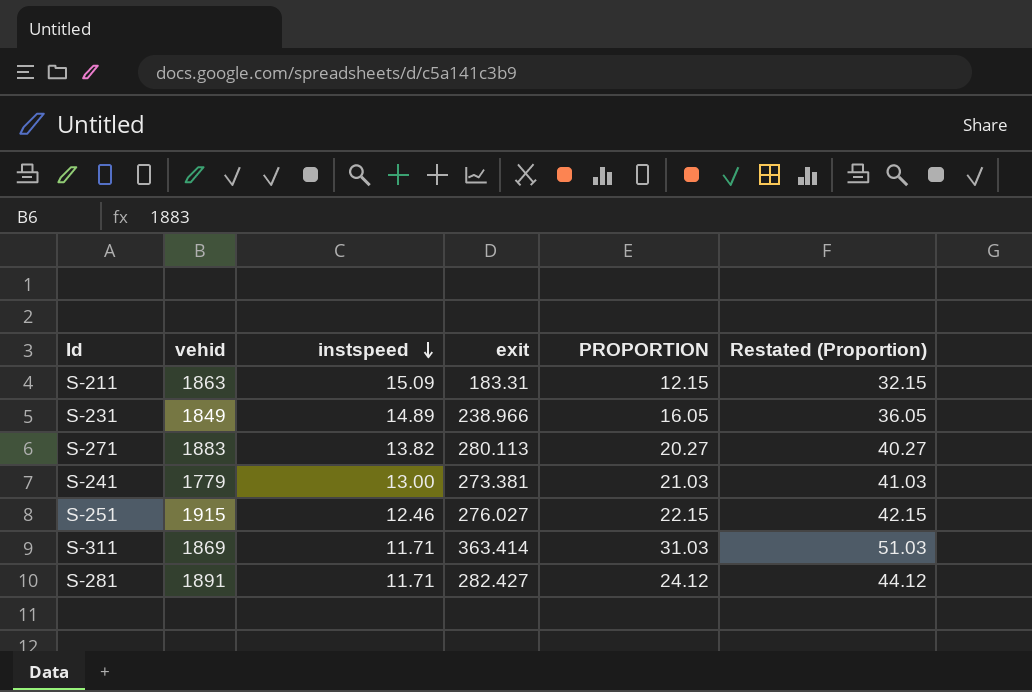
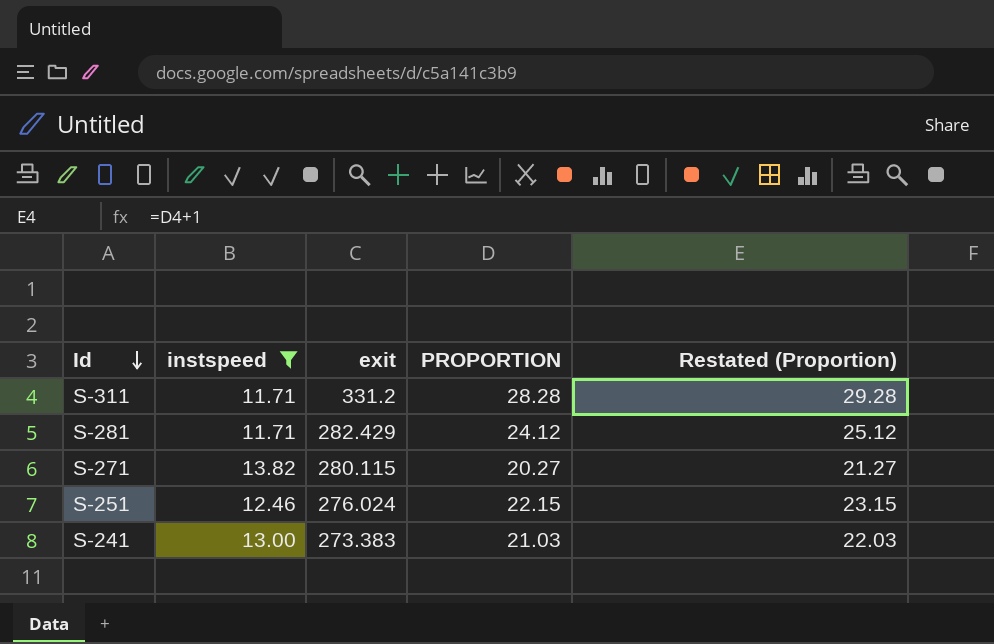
filter: none -> instspeed <= 13.82
row order: instspeed descending -> Id descending
column vehid | position: 2 -> none
column Restated (Proportion) | formula: [PROPORTION] + 20 -> [PROPORTION] + 1
S-311 | exit: 363.414 -> 331.2
S-311 | PROPORTION: 31.03 -> 28.28
S-281 | exit: 282.427 -> 282.429
S-271 | exit: 280.113 -> 280.115
S-251 | exit: 276.027 -> 276.024
S-241 | exit: 273.381 -> 273.383

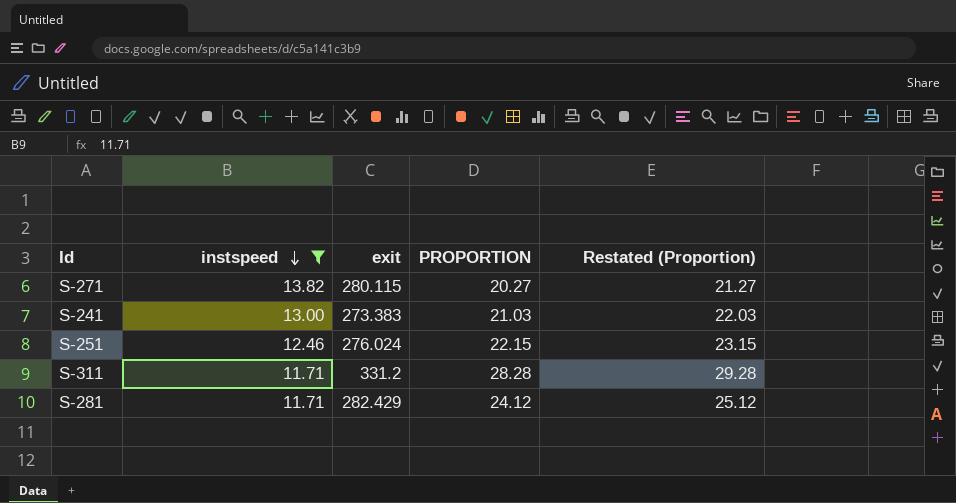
row order: Id descending -> instspeed descending

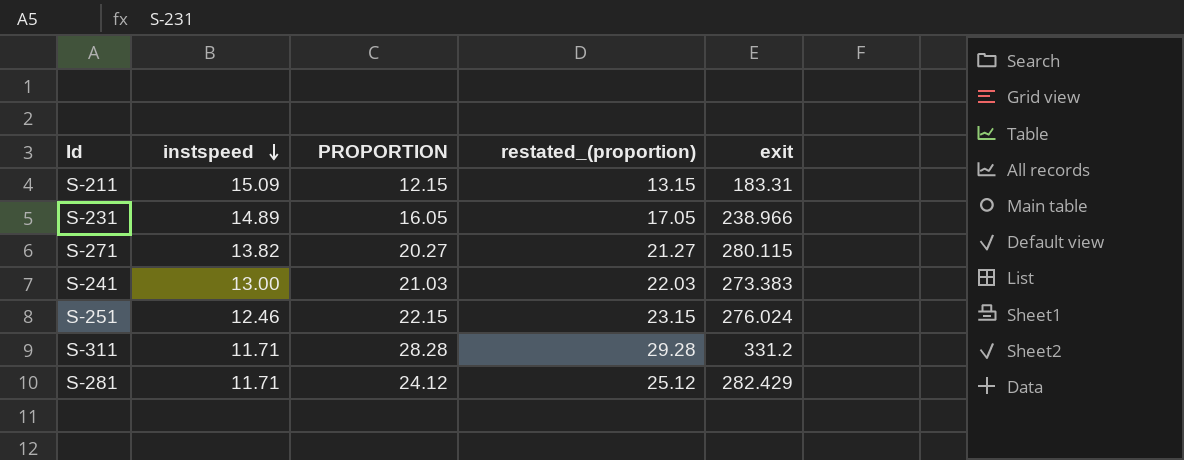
filter: instspeed <= 13.82 -> none
column name: Restated (Proportion) -> restated_(proportion)
column exit | position: 3 -> 5

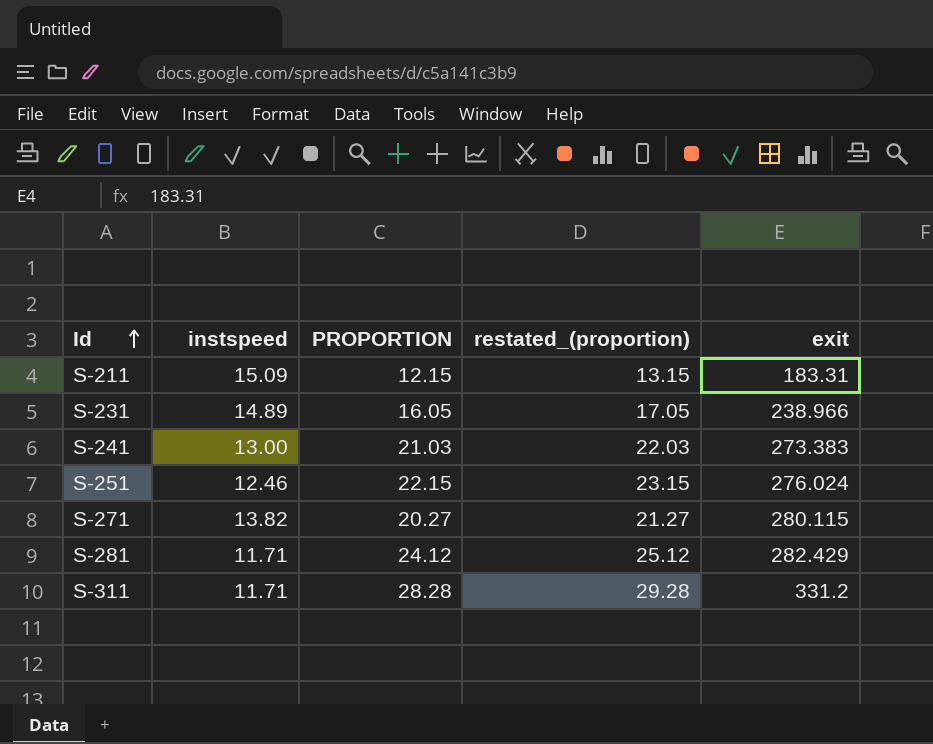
row order: instspeed descending -> Id ascending

